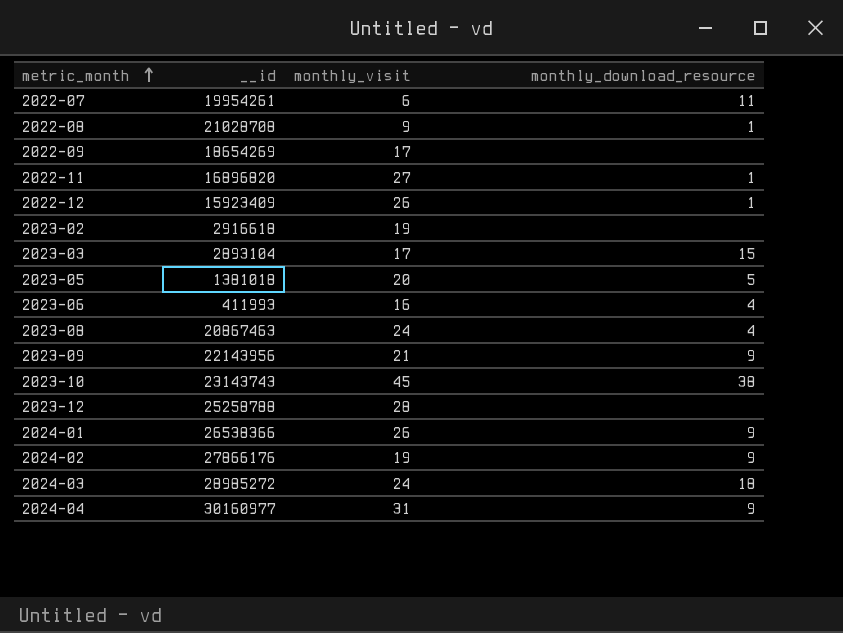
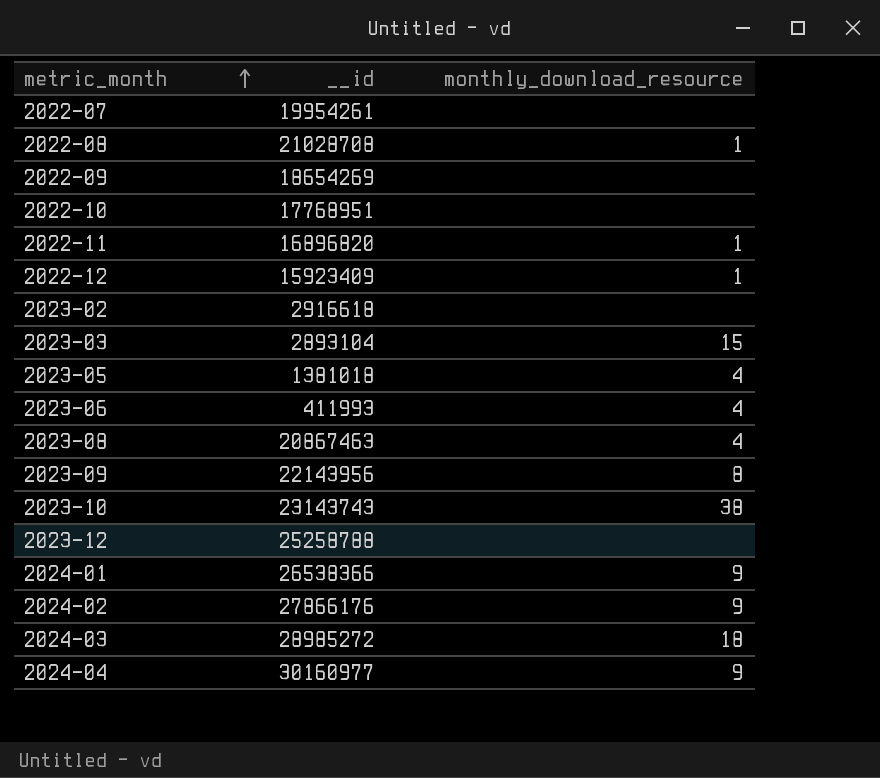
column monthly_visit | position: 3 -> none
2022-07 | monthly_download_resource: 11 -> none
row 2022-10: none -> 17768951 | none
2023-05 | monthly_download_resource: 5 -> 4
2023-09 | monthly_download_resource: 9 -> 8

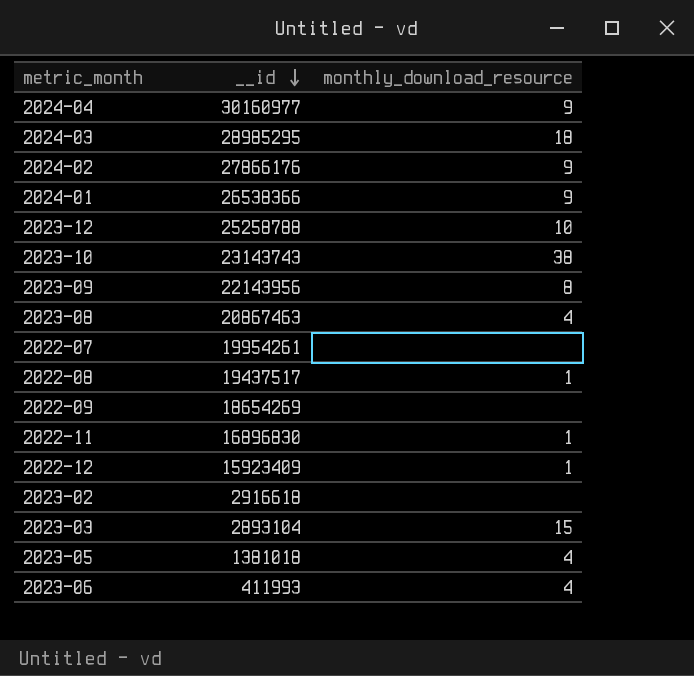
row order: metric_month ascending -> __id descending
row 2022-10: 17768951 | none -> none
2024-03 | __id: 28985272 -> 28985295
2023-12 | monthly_download_resource: none -> 10
2022-08 | __id: 21028708 -> 19437517
2022-11 | __id: 16896820 -> 16896830

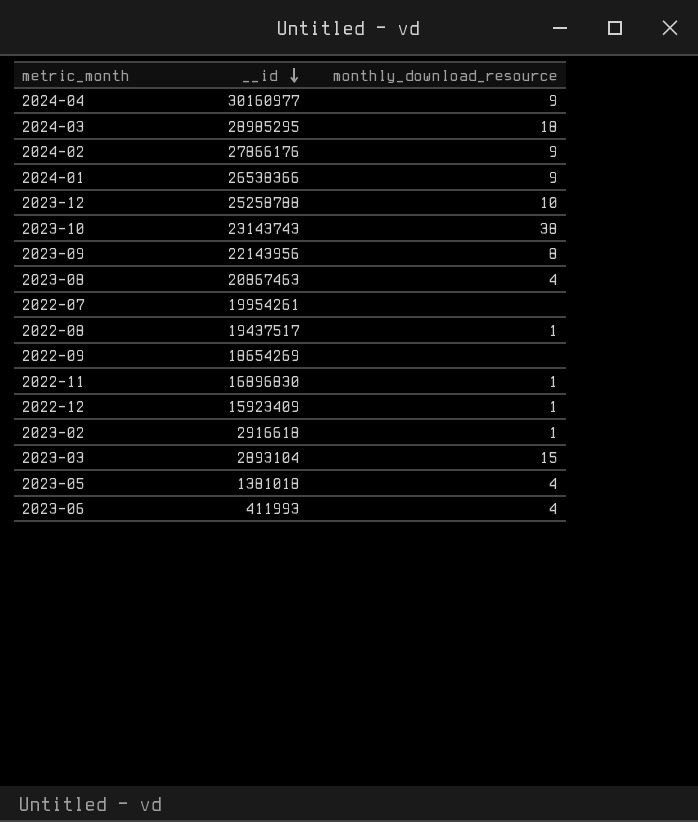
2023-02 | monthly_download_resource: none -> 1

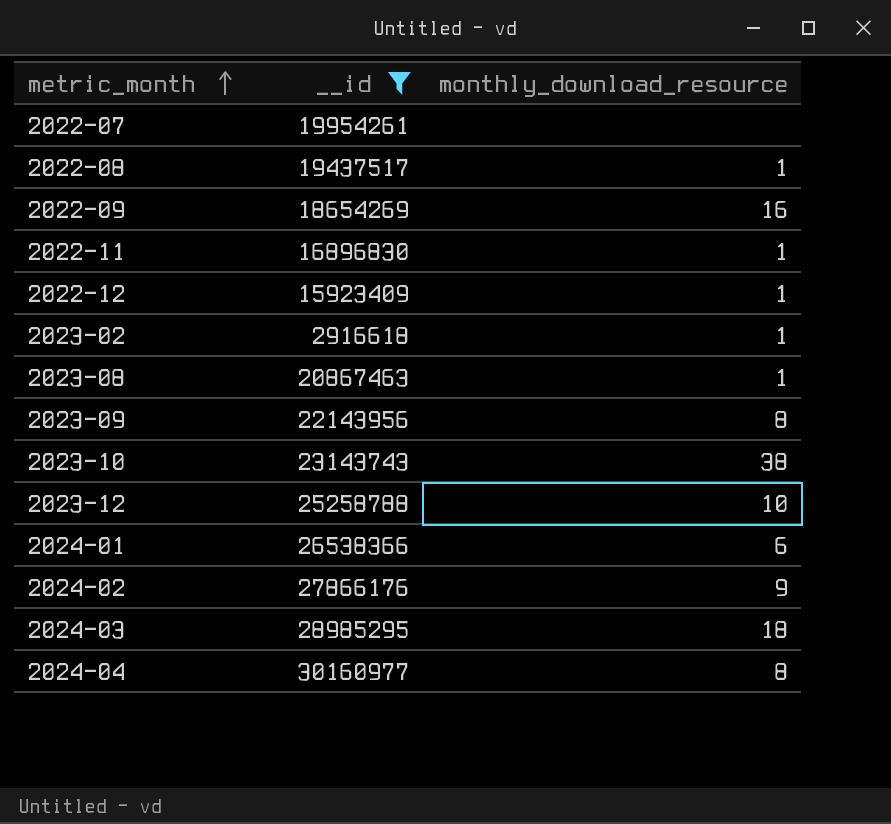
filter: none -> __id >= 2916618
row order: __id descending -> metric_month ascending
2022-09 | monthly_download_resource: none -> 16
2023-08 | monthly_download_resource: 4 -> 1
2024-01 | monthly_download_resource: 9 -> 6
2024-04 | monthly_download_resource: 9 -> 8

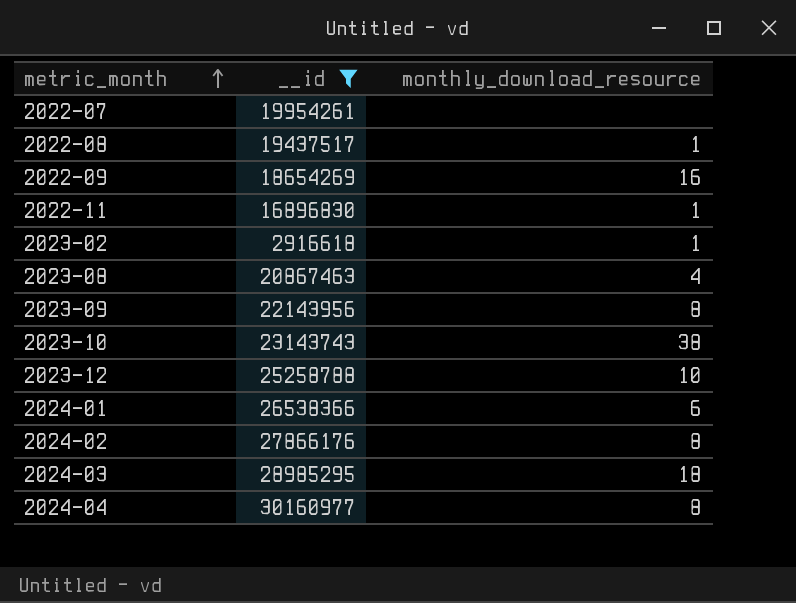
row 2022-12: 15923409 | 1 -> none
2023-08 | monthly_download_resource: 1 -> 4
2024-02 | monthly_download_resource: 9 -> 8

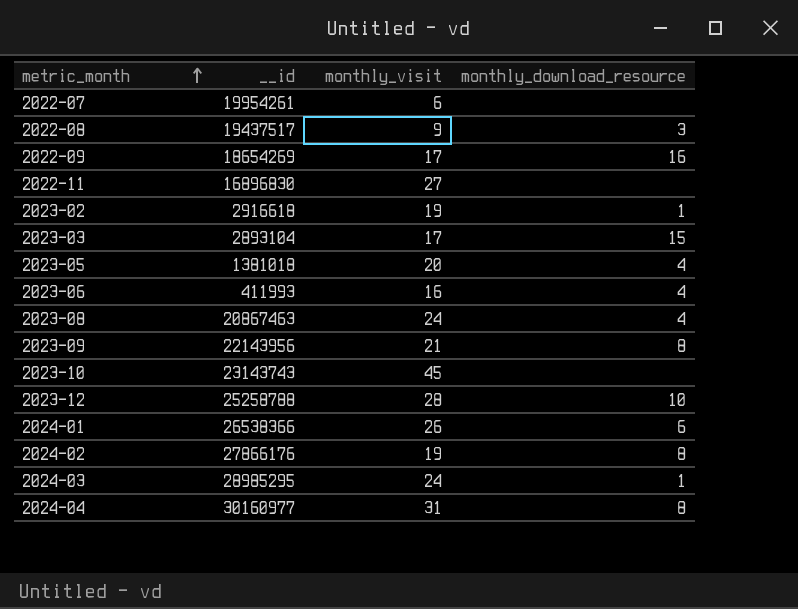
filter: __id >= 2916618 -> none
column monthly_visit | position: none -> 3
2022-08 | monthly_download_resource: 1 -> 3
2022-11 | monthly_download_resource: 1 -> none
2023-10 | monthly_download_resource: 38 -> none
2024-03 | monthly_download_resource: 18 -> 1

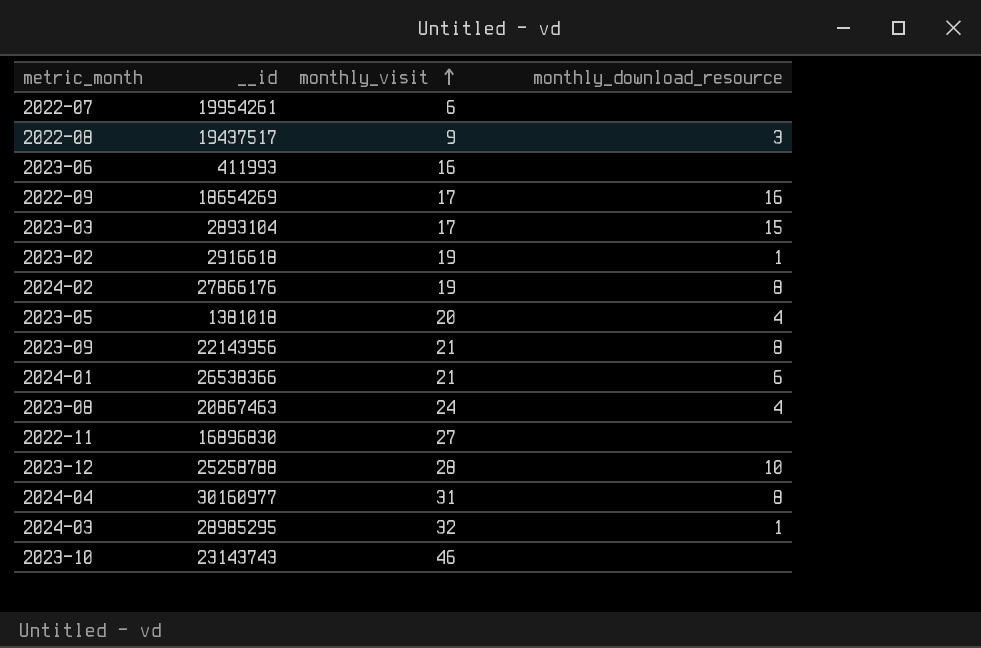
row order: metric_month ascending -> monthly_visit ascending
2023-06 | monthly_download_resource: 4 -> none
2024-01 | monthly_visit: 26 -> 21
2024-03 | monthly_visit: 24 -> 32
2023-10 | monthly_visit: 45 -> 46

